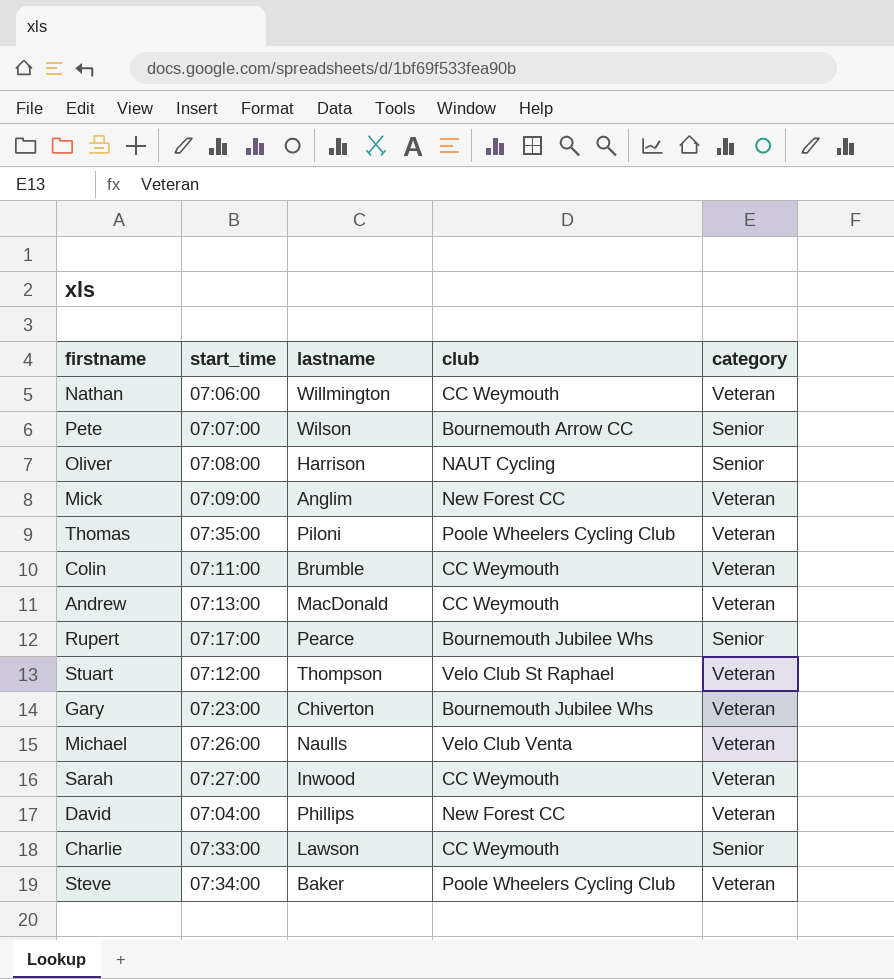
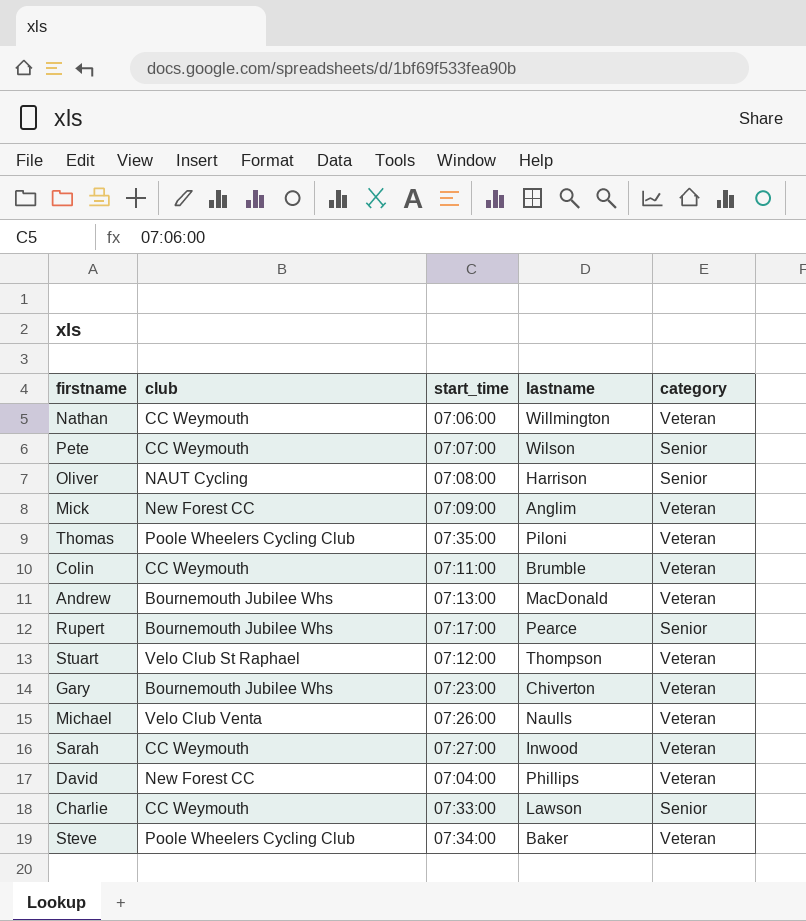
column club | position: 4 -> 2
Pete | club: Bournemouth Arrow CC -> CC Weymouth
Andrew | club: CC Weymouth -> Bournemouth Jubilee Whs

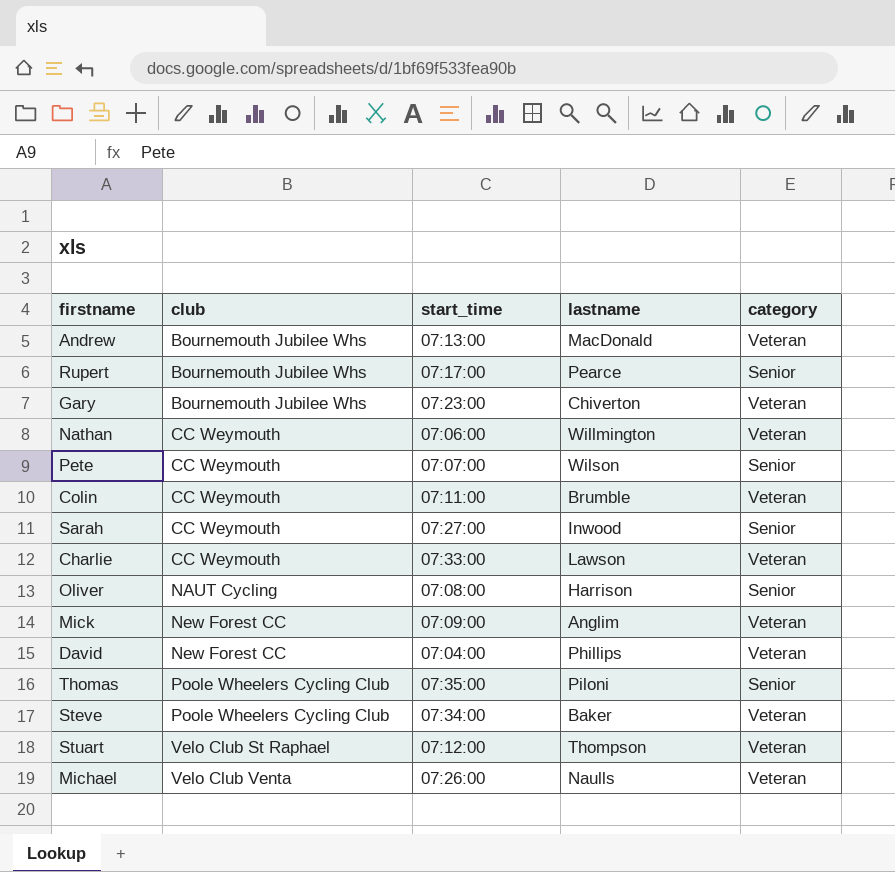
row order: none -> club ascending
Sarah | category: Veteran -> Senior
Charlie | category: Senior -> Veteran
Thomas | category: Veteran -> Senior

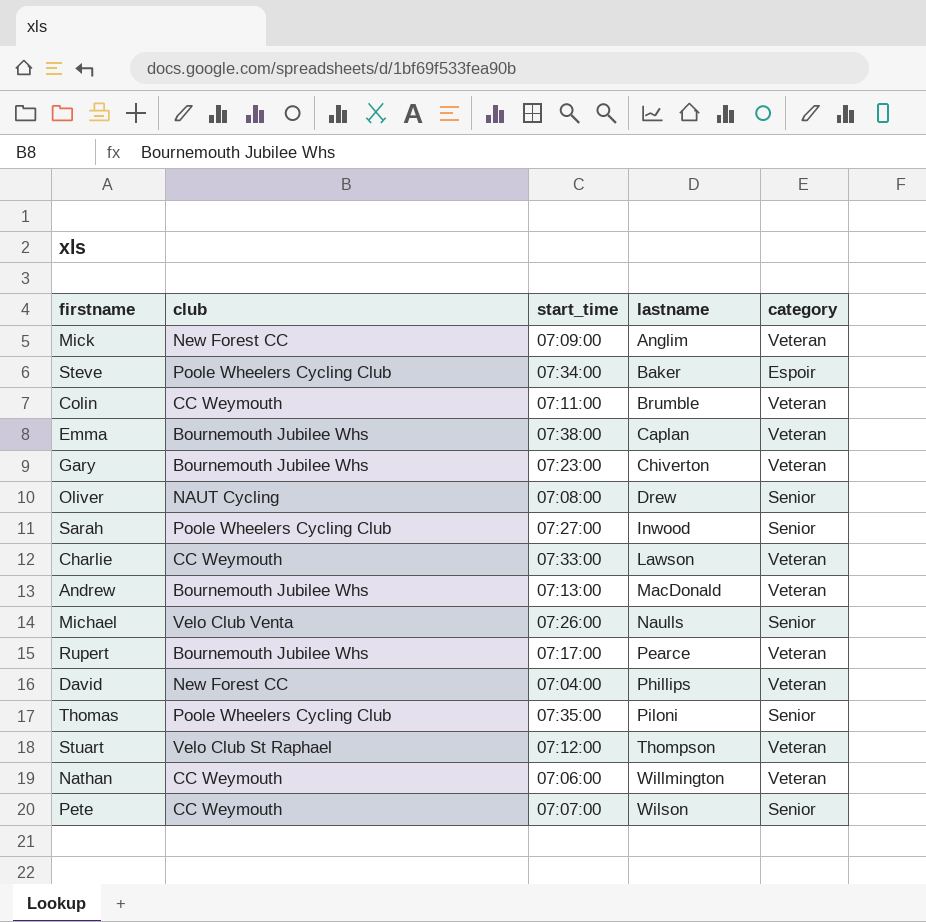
row order: club ascending -> lastname ascending
Steve | category: Veteran -> Espoir
row Emma: none -> Bournemouth Jubilee Whs | 07:38:00 | Caplan | Veteran
Oliver | lastname: Harrison -> Drew
Sarah | club: CC Weymouth -> Poole Wheelers Cycling Club
Michael | category: Veteran -> Senior
Rupert | category: Senior -> Veteran

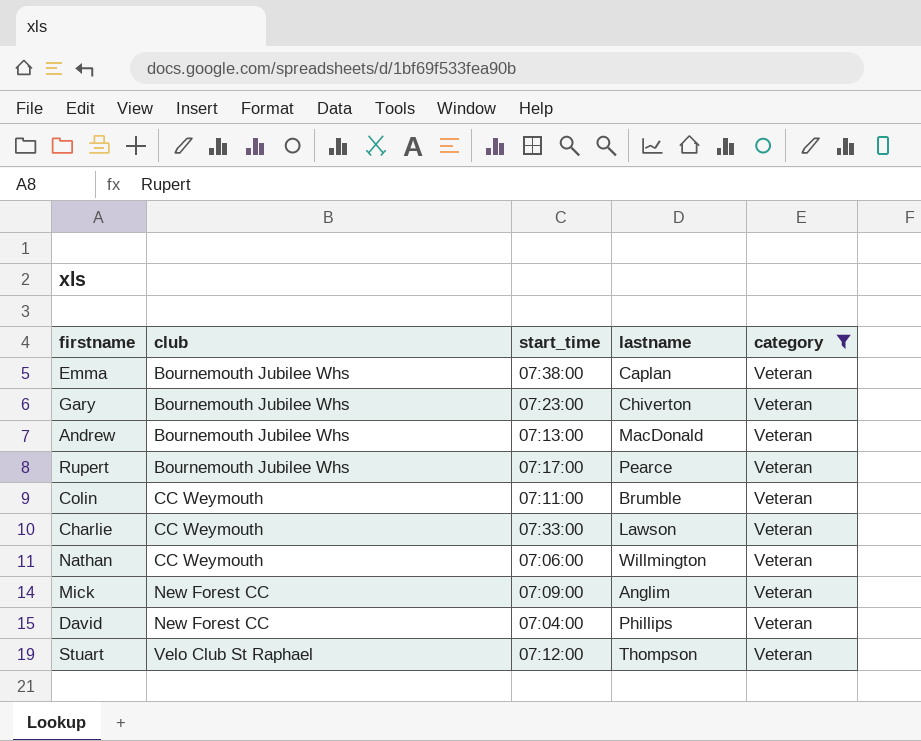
filter: none -> category = Veteran
row order: lastname ascending -> club ascending

